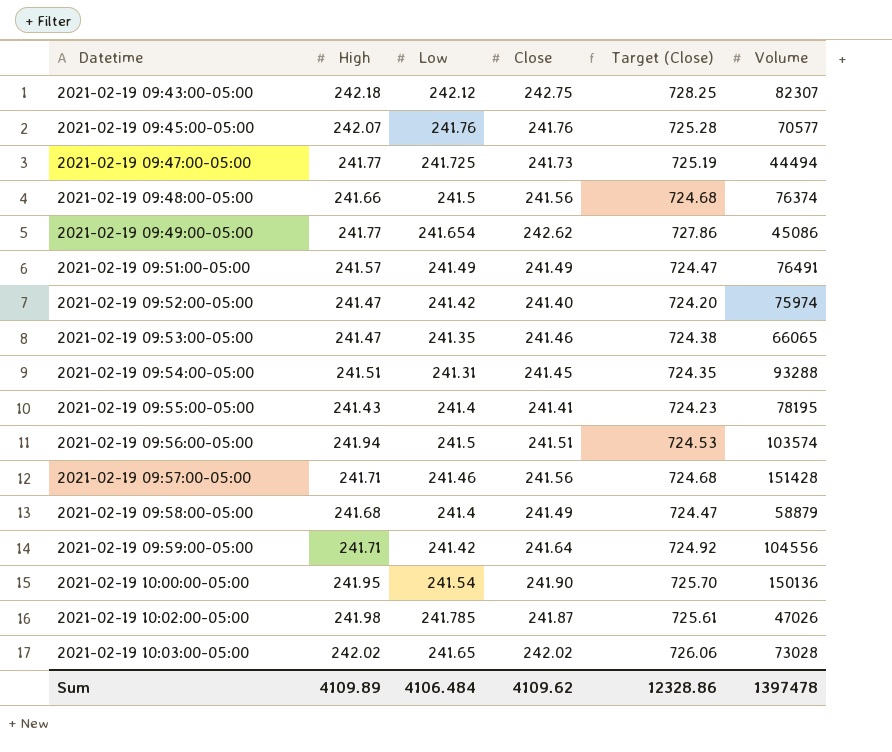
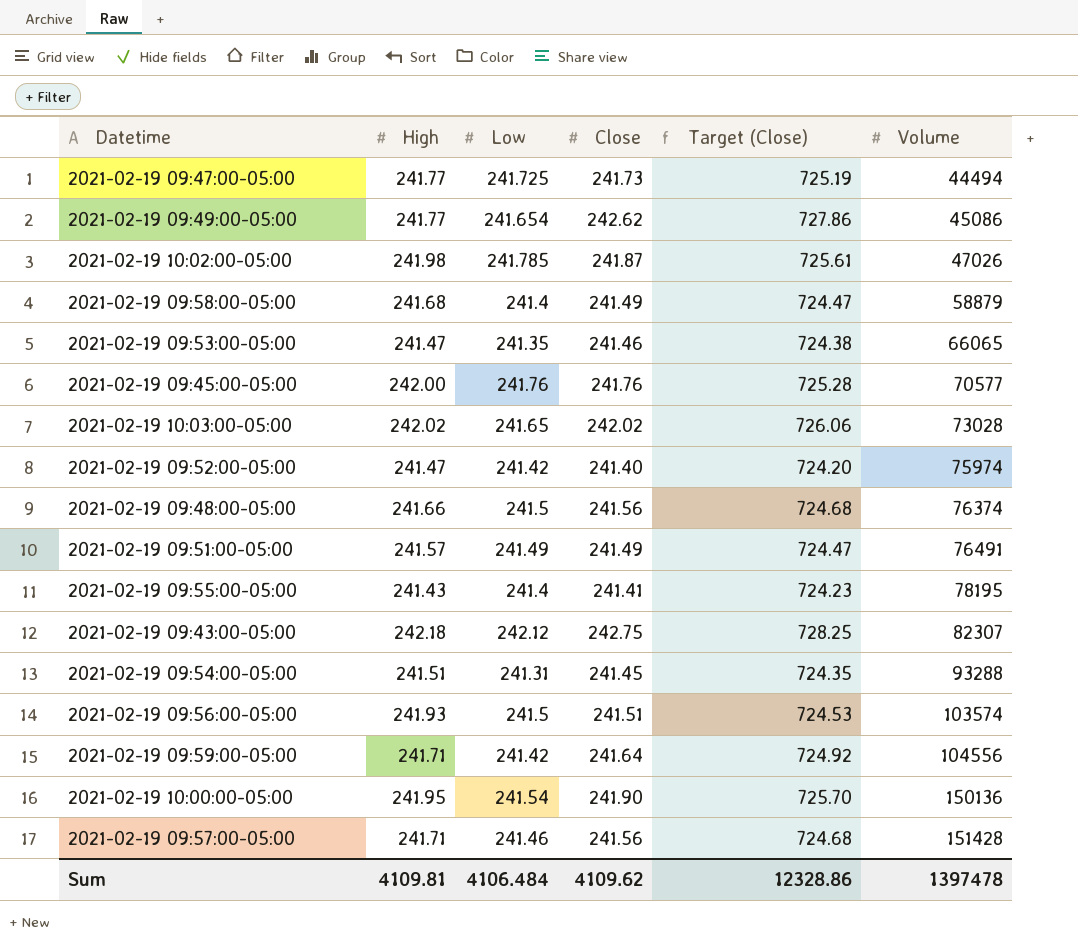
row order: Datetime ascending -> Volume ascending
2021-02-19 09:45:00-05:00 | High: 242.07 -> 242.00
2021-02-19 09:56:00-05:00 | High: 241.94 -> 241.93
Sum | High: 4109.89 -> 4109.81

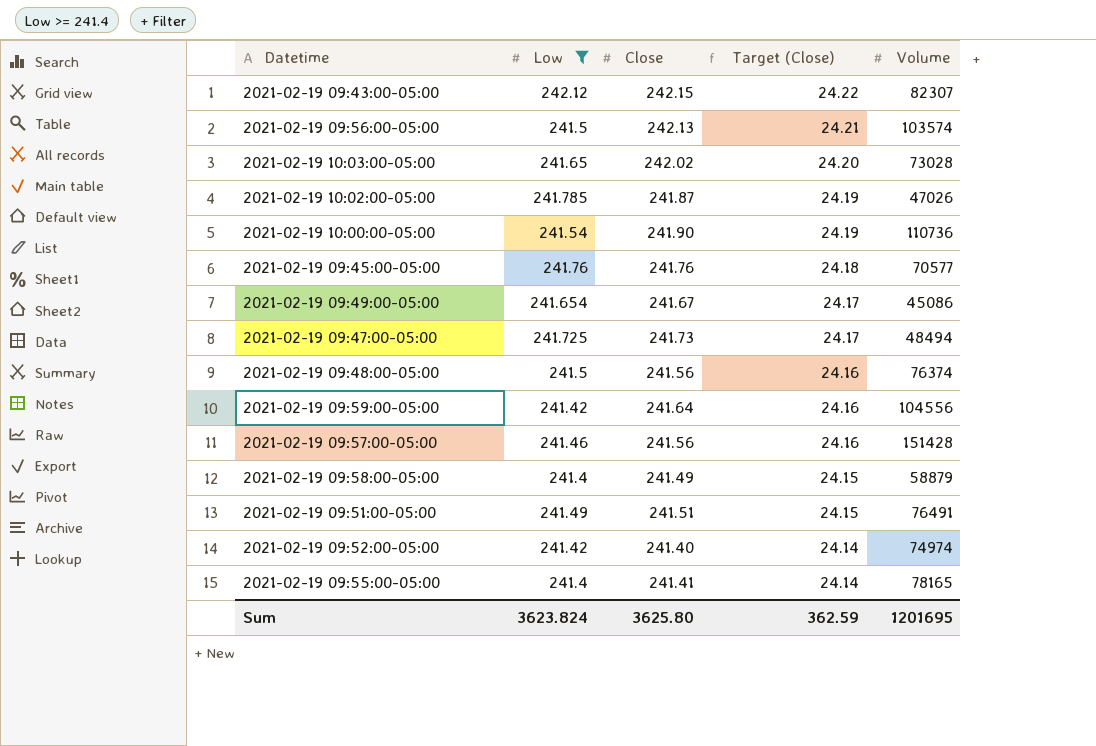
filter: none -> Low >= 241.4
row order: Volume ascending -> Target (Close) descending
column High | position: 2 -> none
column Target (Close) | formula: [Close] * 3 -> [Close] * 0.1
2021-02-19 09:43:00-05:00 | Close: 242.75 -> 242.15
2021-02-19 09:56:00-05:00 | Close: 241.51 -> 242.13
2021-02-19 10:00:00-05:00 | Volume: 150136 -> 110736
2021-02-19 09:49:00-05:00 | Close: 242.62 -> 241.67
2021-02-19 09:47:00-05:00 | Volume: 44494 -> 48494
2021-02-19 09:51:00-05:00 | Close: 241.49 -> 241.51
2021-02-19 09:52:00-05:00 | Volume: 75974 -> 74974
2021-02-19 09:55:00-05:00 | Volume: 78195 -> 78165
Sum | Low: 4106.484 -> 3623.824
Sum | Close: 4109.62 -> 3625.80
Sum | Target (Close): 12328.86 -> 362.59
Sum | Volume: 1397478 -> 1201695

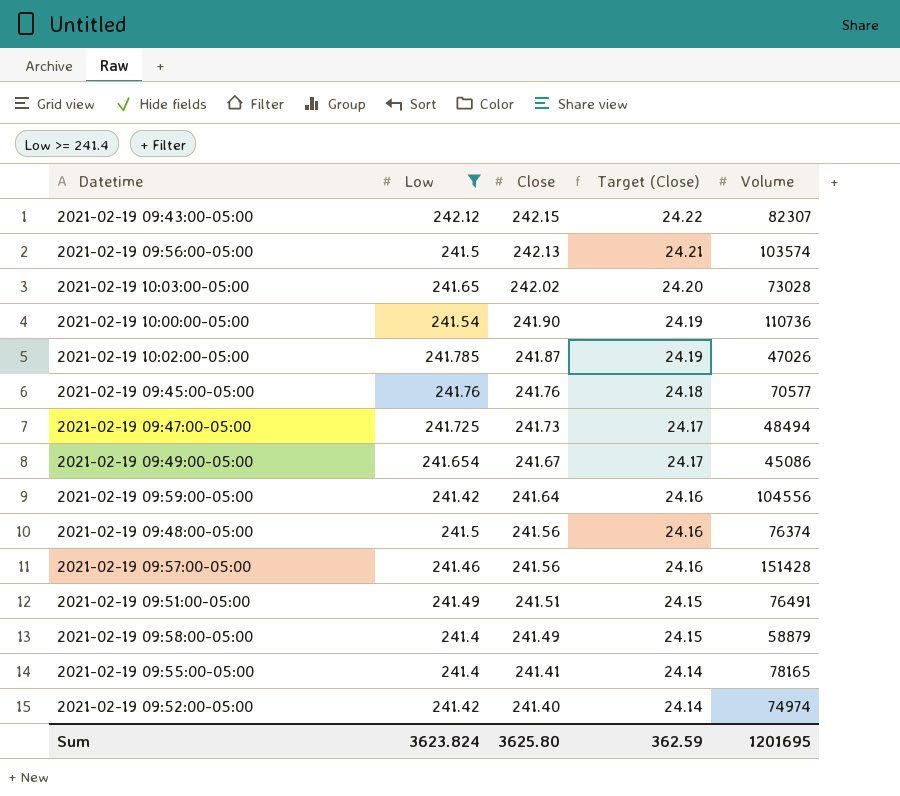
row order: Target (Close) descending -> Close descending

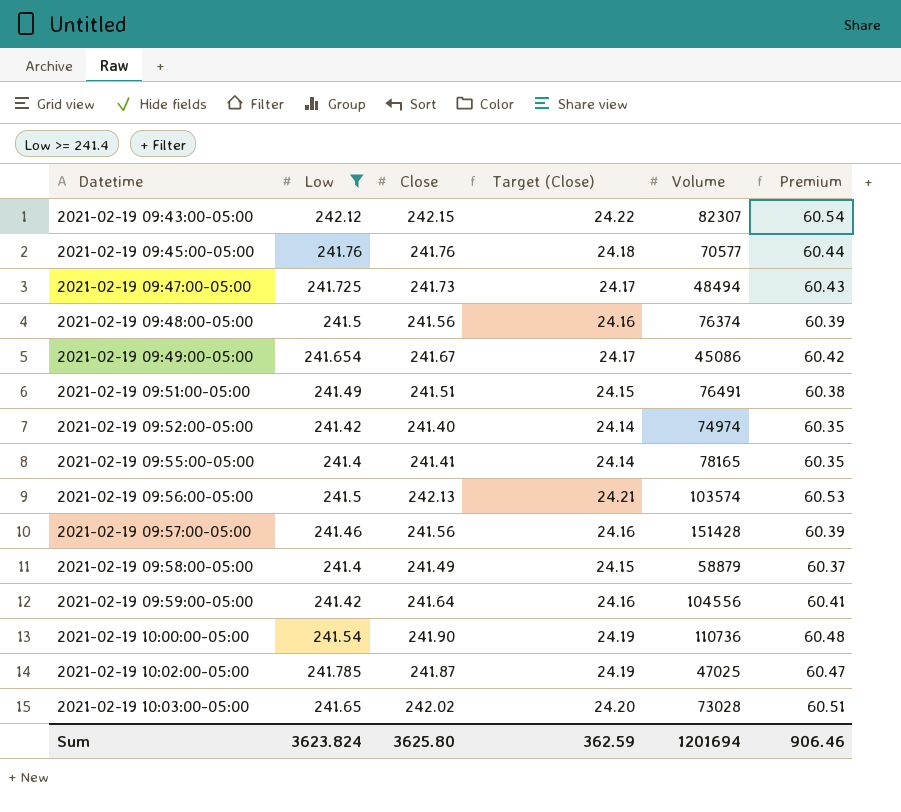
row order: Close descending -> Datetime ascending
column Premium | formula: none -> [Close] * 0.25
2021-02-19 10:02:00-05:00 | Volume: 47026 -> 47025
Sum | Volume: 1201695 -> 1201694

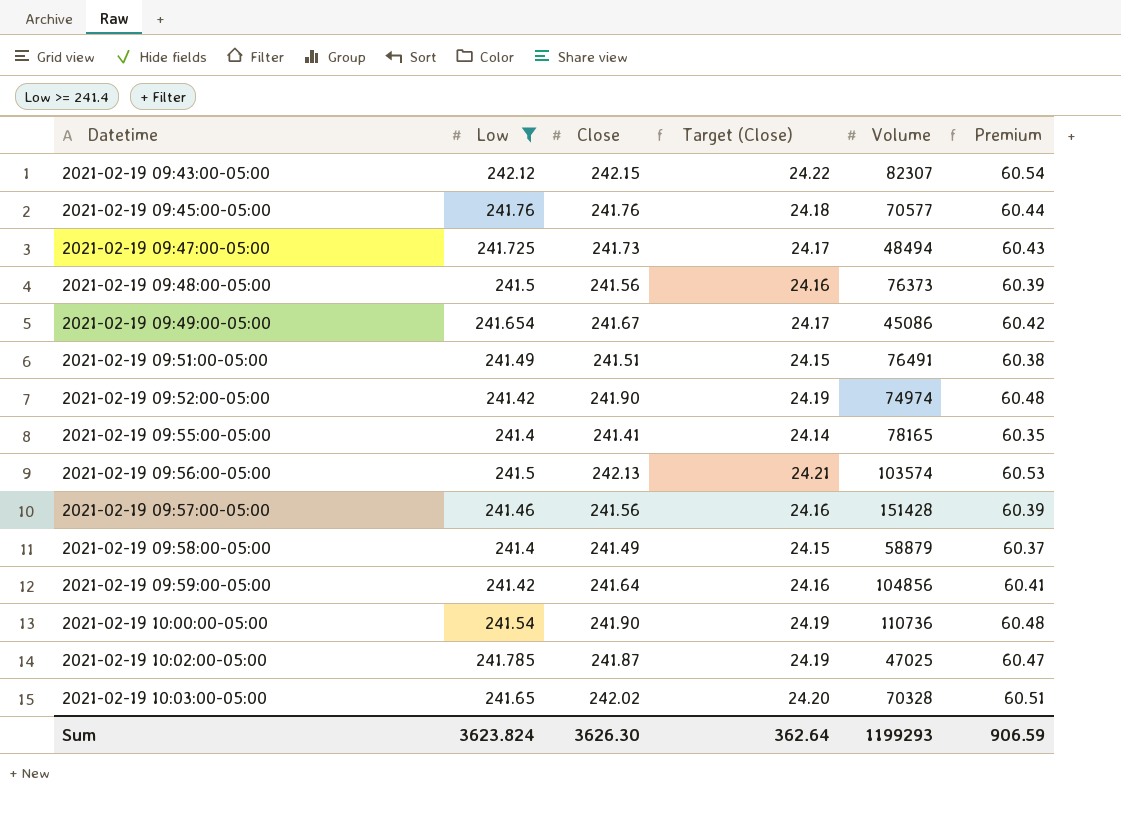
2021-02-19 09:48:00-05:00 | Volume: 76374 -> 76373
2021-02-19 09:52:00-05:00 | Close: 241.40 -> 241.90
2021-02-19 09:52:00-05:00 | Target (Close): 24.14 -> 24.19
2021-02-19 09:52:00-05:00 | Premium: 60.35 -> 60.48
2021-02-19 09:59:00-05:00 | Volume: 104556 -> 104856
2021-02-19 10:03:00-05:00 | Volume: 73028 -> 70328
Sum | Close: 3625.80 -> 3626.30
Sum | Target (Close): 362.59 -> 362.64
Sum | Volume: 1201694 -> 1199293
Sum | Premium: 906.46 -> 906.59

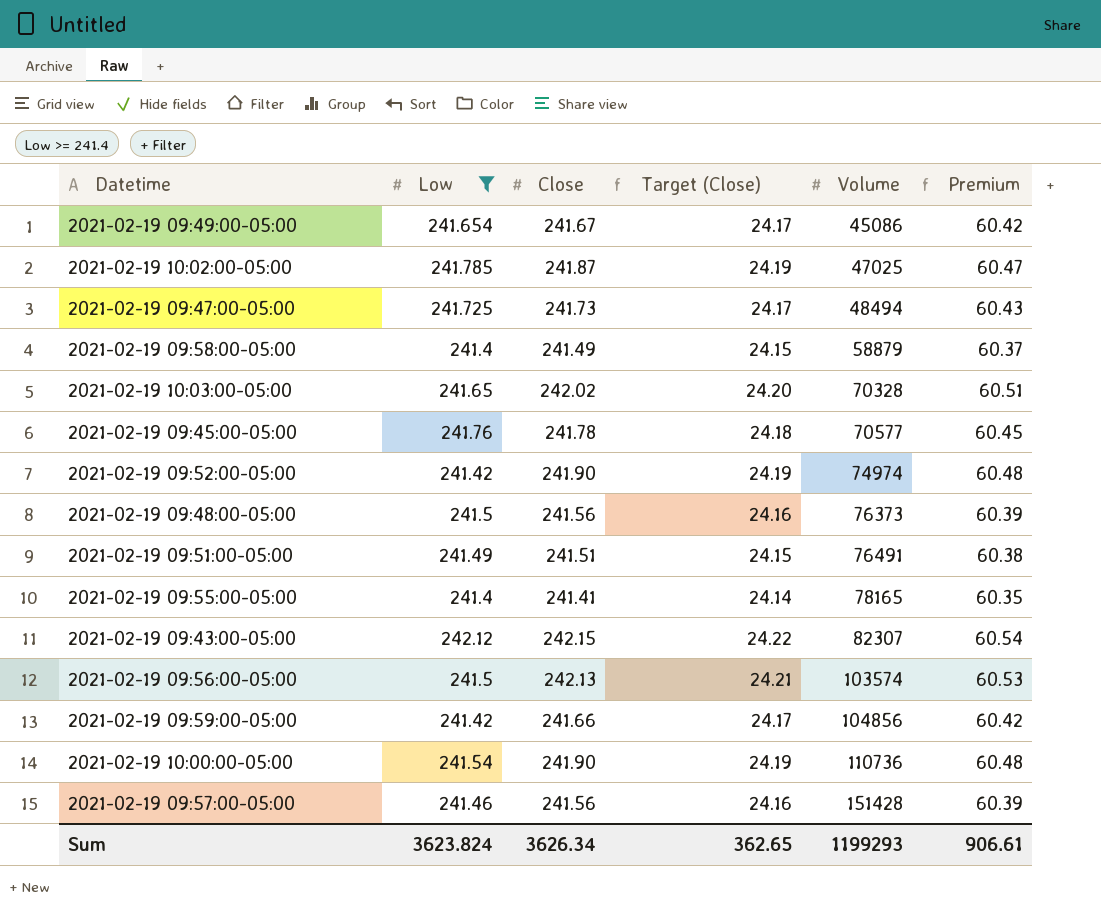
row order: Datetime ascending -> Volume ascending
2021-02-19 09:45:00-05:00 | Close: 241.76 -> 241.78
2021-02-19 09:45:00-05:00 | Premium: 60.44 -> 60.45
2021-02-19 09:59:00-05:00 | Close: 241.64 -> 241.66
2021-02-19 09:59:00-05:00 | Target (Close): 24.16 -> 24.17
2021-02-19 09:59:00-05:00 | Premium: 60.41 -> 60.42
Sum | Close: 3626.30 -> 3626.34
Sum | Target (Close): 362.64 -> 362.65
Sum | Premium: 906.59 -> 906.61

